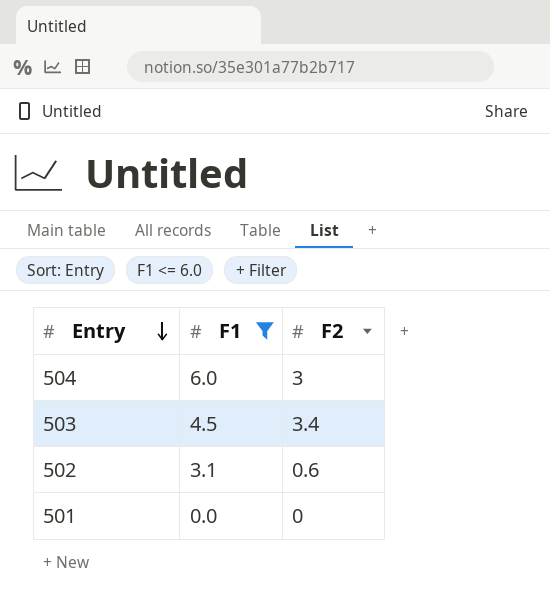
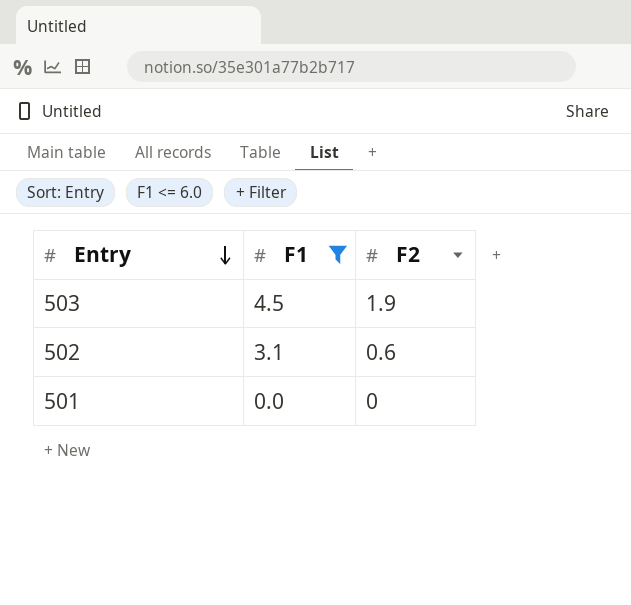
row 504: 6.0 | 3 -> none
503 | F2: 3.4 -> 1.9

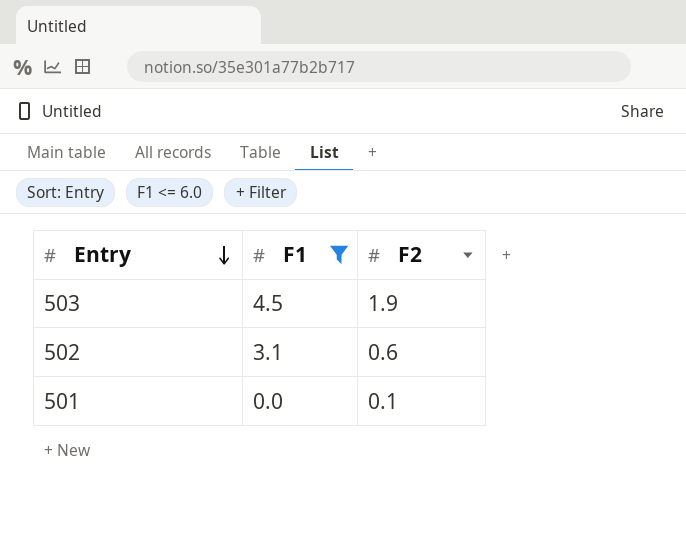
501 | F2: 0 -> 0.1

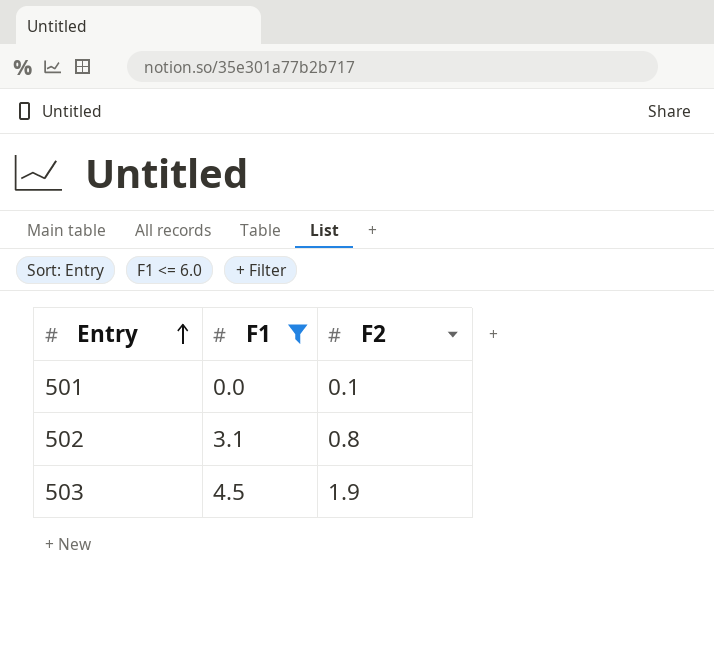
row order: Entry descending -> Entry ascending
502 | F2: 0.6 -> 0.8

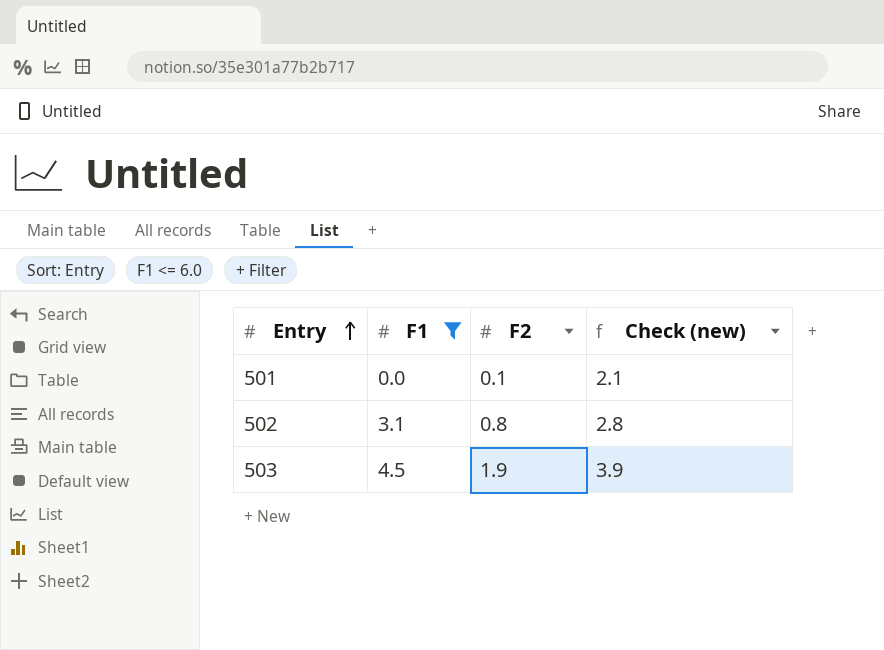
column Check (new) | formula: none -> [F2] + 2

